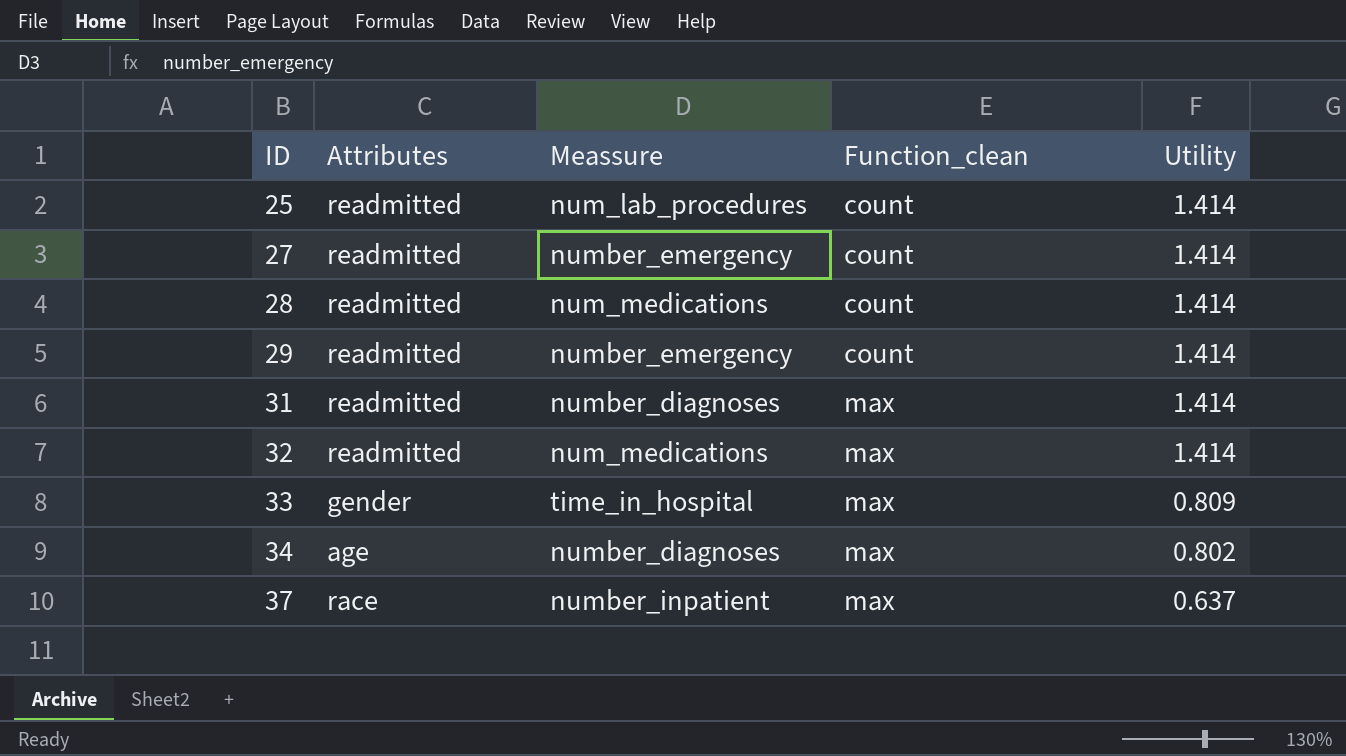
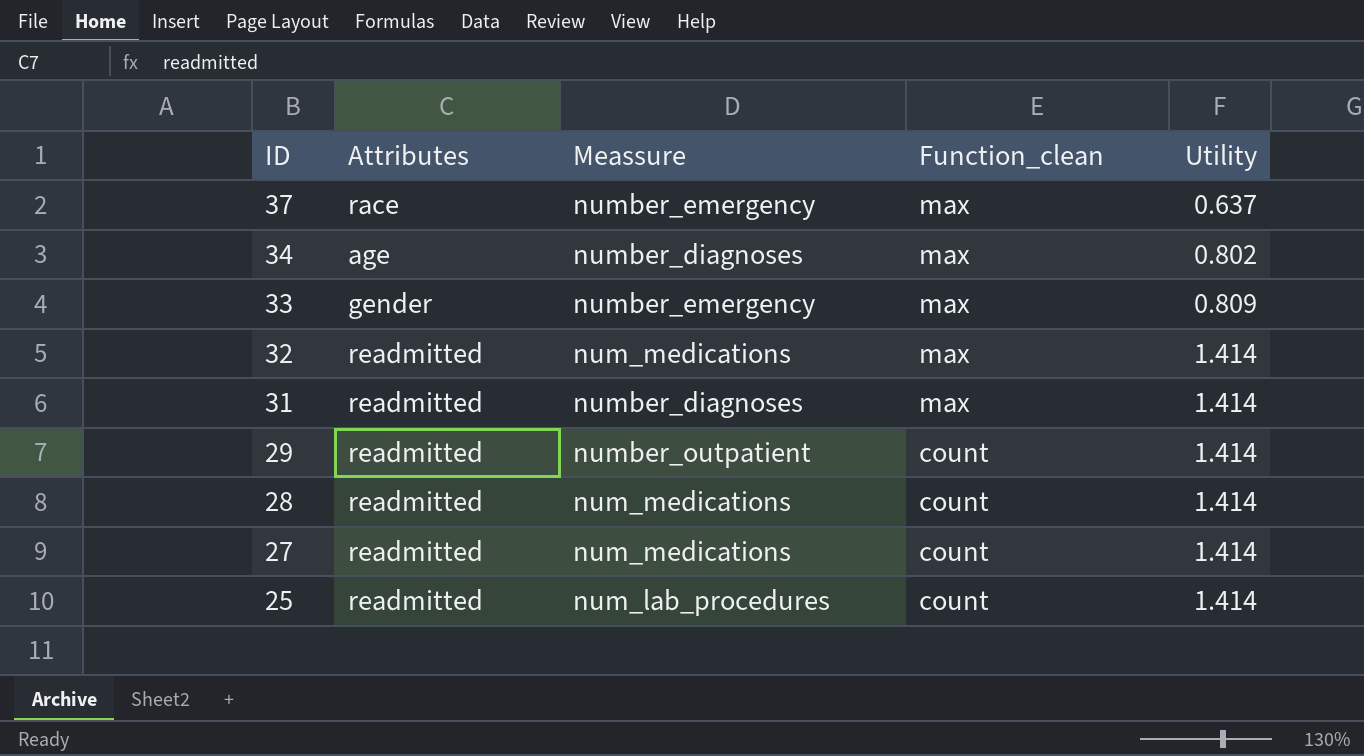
row order: ID ascending -> ID descending
37 | Meassure: number_inpatient -> number_emergency
33 | Meassure: time_in_hospital -> number_emergency
29 | Meassure: number_emergency -> number_outpatient
27 | Meassure: number_emergency -> num_medications

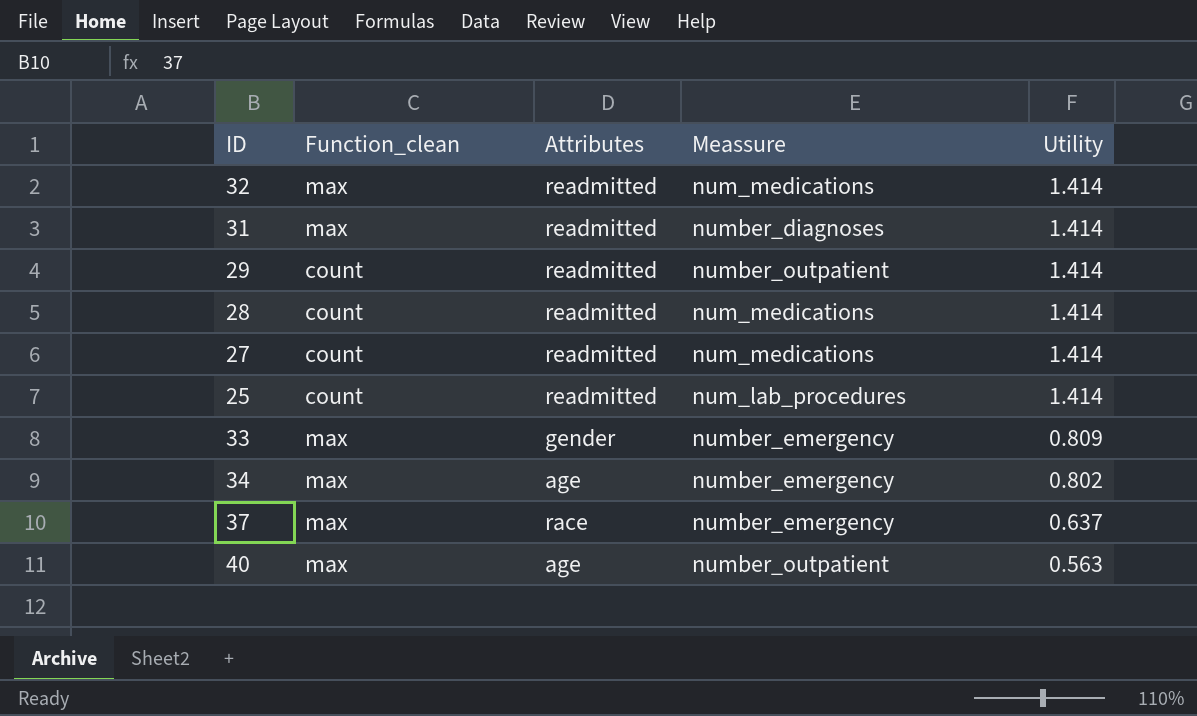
row order: ID descending -> Utility descending
column Function_clean | position: 4 -> 2
34 | Meassure: number_diagnoses -> number_emergency
row 40: none -> max | age | number_outpatient | 0.563

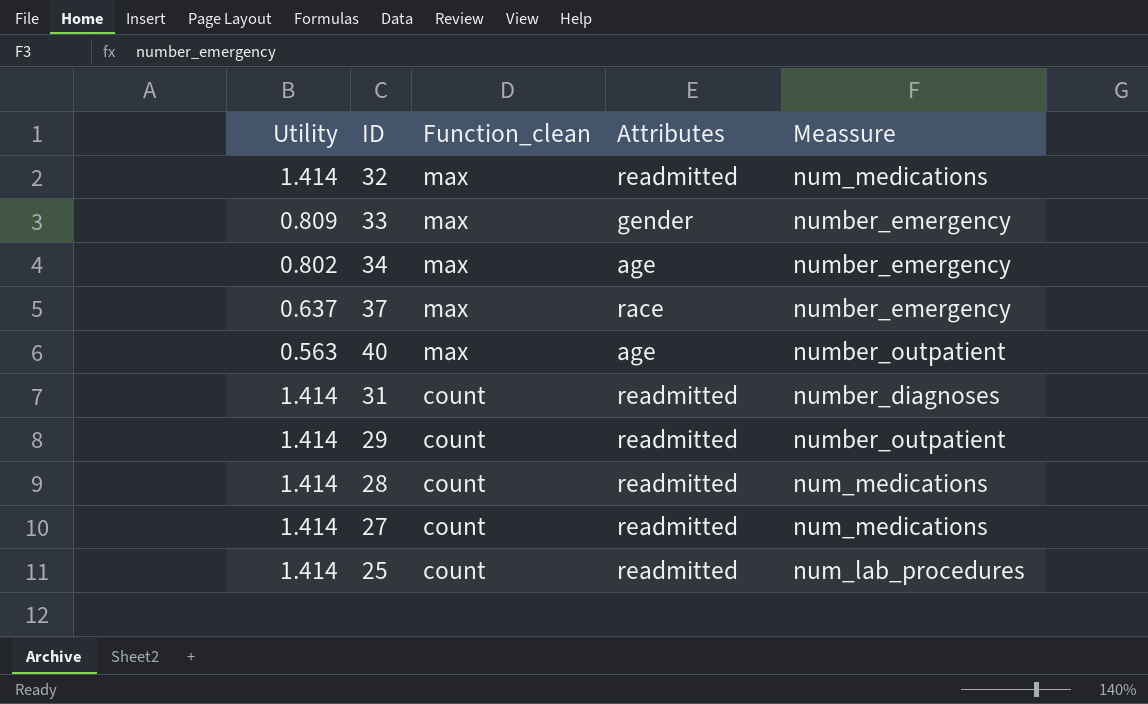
row order: Utility descending -> Function_clean descending
column Utility | position: 5 -> 1
31 | Function_clean: max -> count

